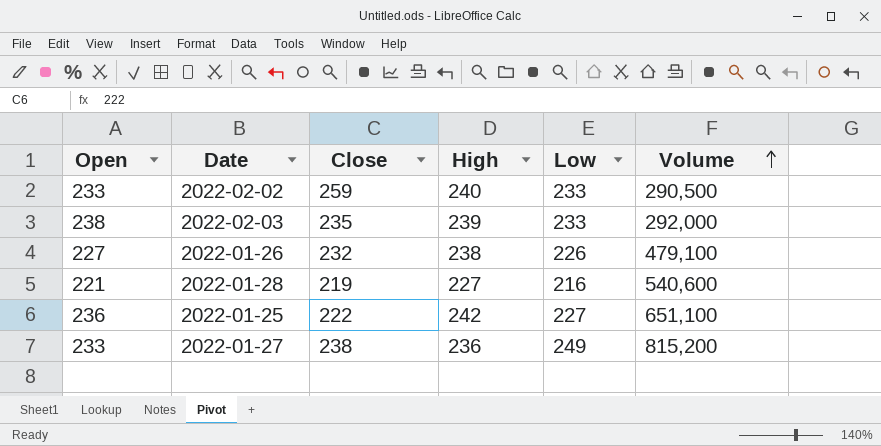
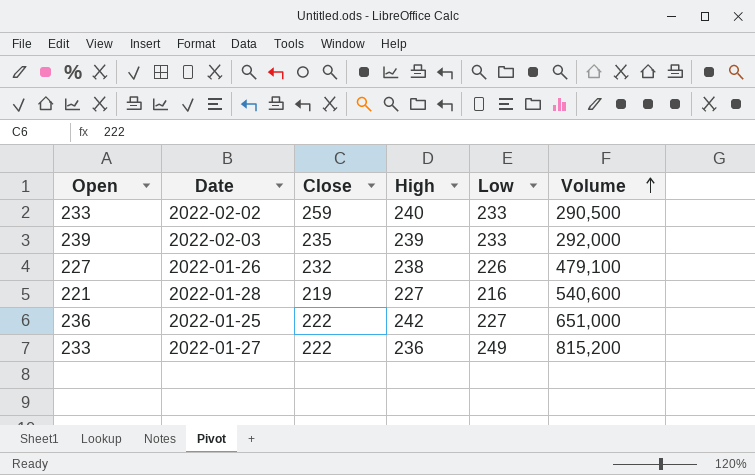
2022-02-03 | Open: 238 -> 239
2022-01-25 | Volume: 651,100 -> 651,000
2022-01-27 | Close: 238 -> 222

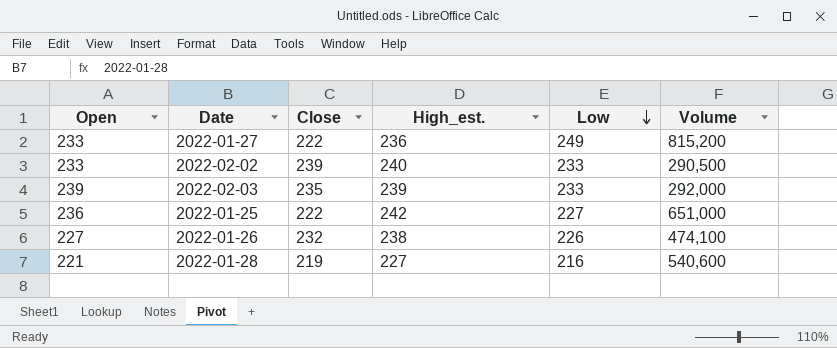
row order: Volume ascending -> Low descending
column name: High -> High_est.
2022-02-02 | Close: 259 -> 239
2022-01-26 | Volume: 479,100 -> 474,100

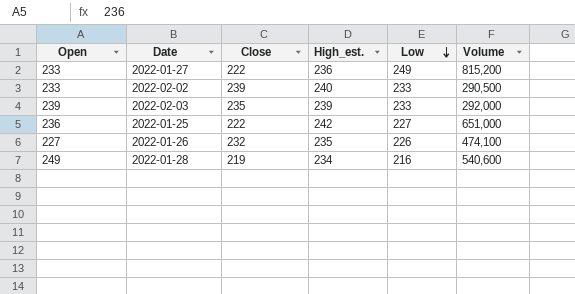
2022-01-26 | High_est.: 238 -> 235
2022-01-28 | Open: 221 -> 249
2022-01-28 | High_est.: 227 -> 234

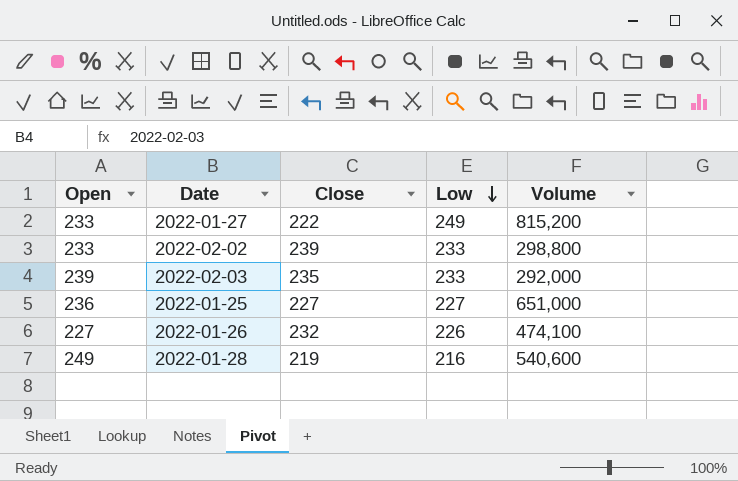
column High_est. | position: 4 -> none
2022-02-02 | Volume: 290,500 -> 298,800
2022-01-25 | Close: 222 -> 227

